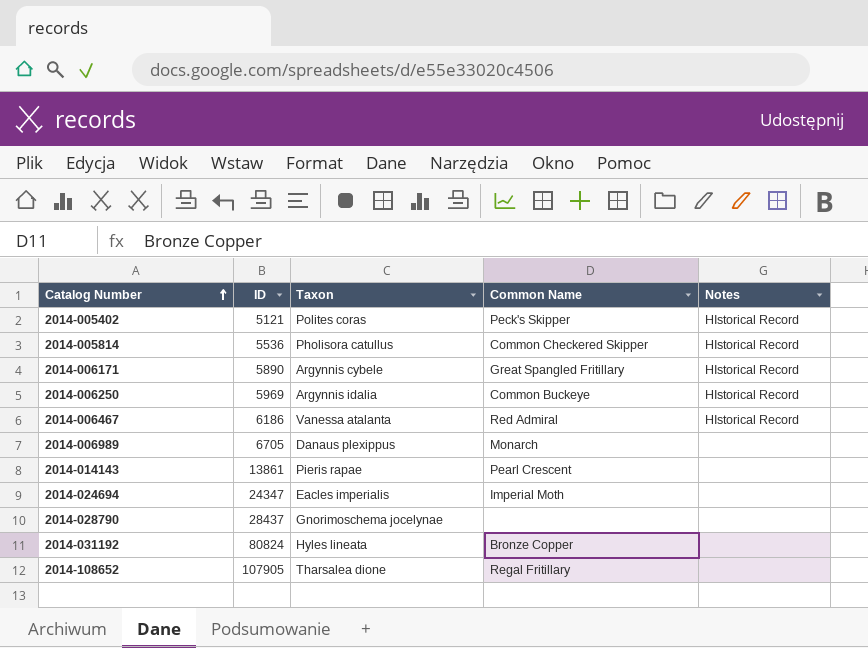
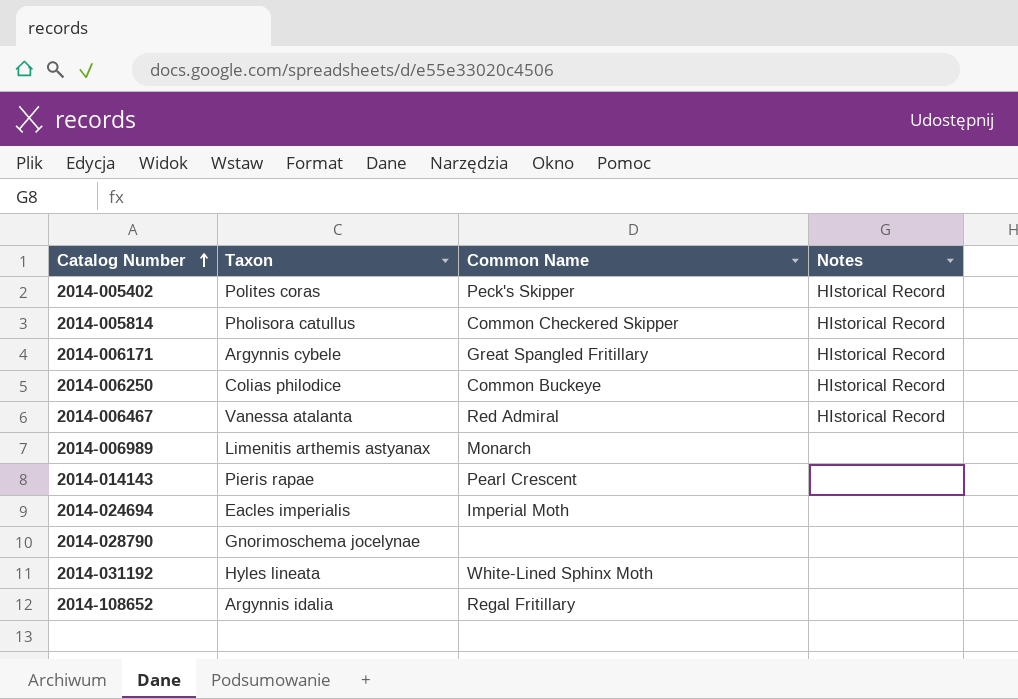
column ID | position: 2 -> none
2014-006250 | Taxon: Argynnis idalia -> Colias philodice
2014-006989 | Taxon: Danaus plexippus -> Limenitis arthemis astyanax
2014-031192 | Common Name: Bronze Copper -> White-Lined Sphinx Moth
2014-108652 | Taxon: Tharsalea dione -> Argynnis idalia

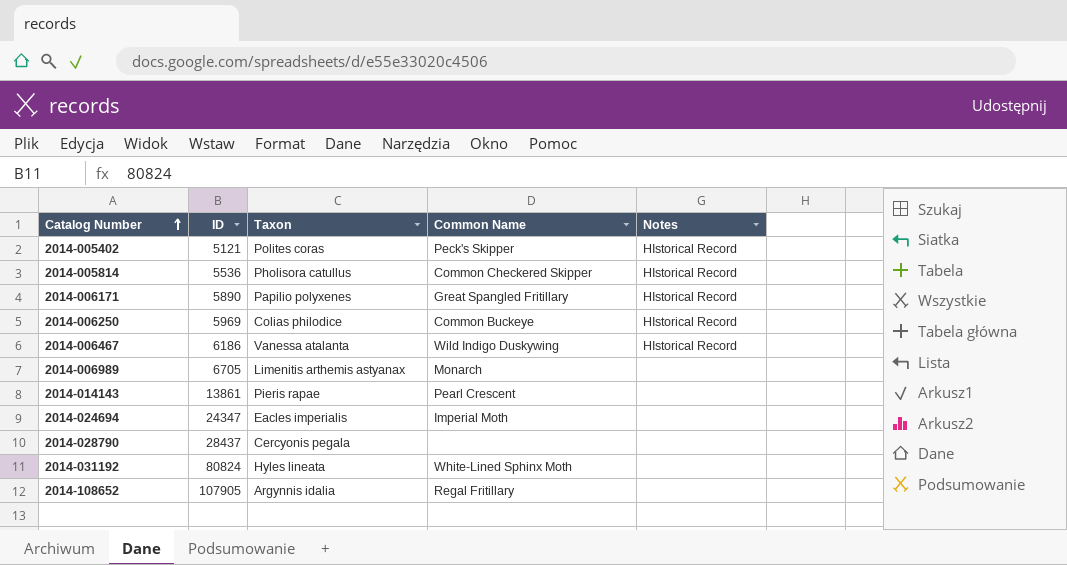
column ID | position: none -> 2
2014-006171 | Taxon: Argynnis cybele -> Papilio polyxenes
2014-006467 | Common Name: Red Admiral -> Wild Indigo Duskywing
2014-028790 | Taxon: Gnorimoschema jocelynae -> Cercyonis pegala

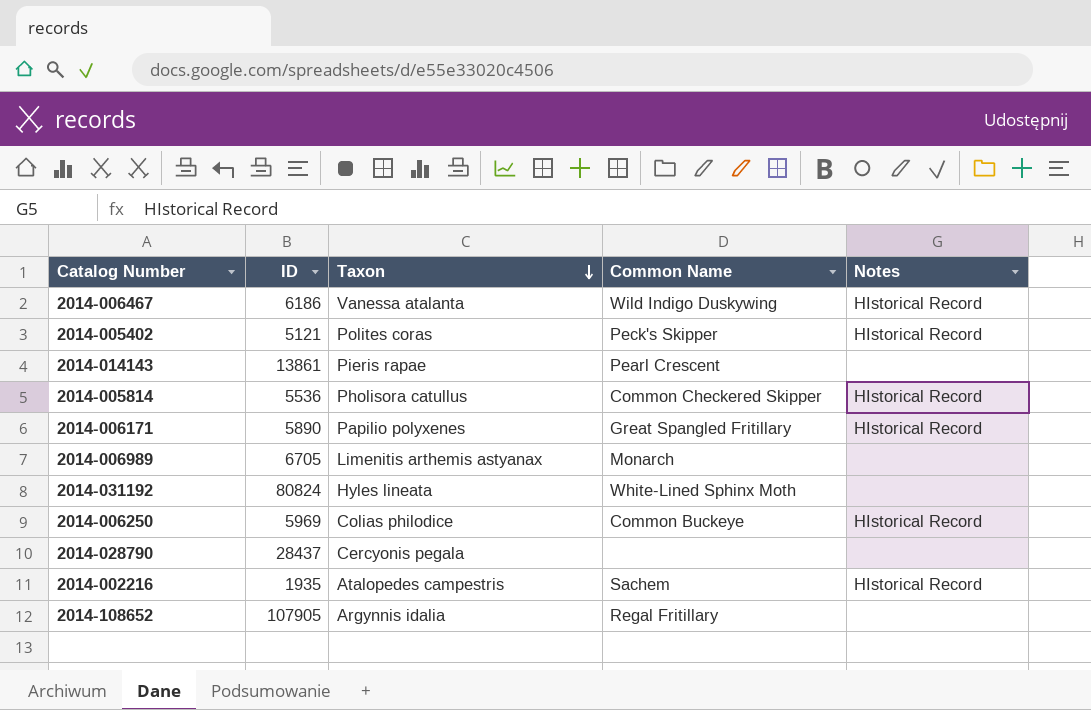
row order: Catalog Number ascending -> Taxon descending
row 2014-024694: 24347 | Eacles imperialis | Imperial Moth | none -> none
row 2014-002216: none -> 1935 | Atalopedes campestris | Sachem | HIstorical Record

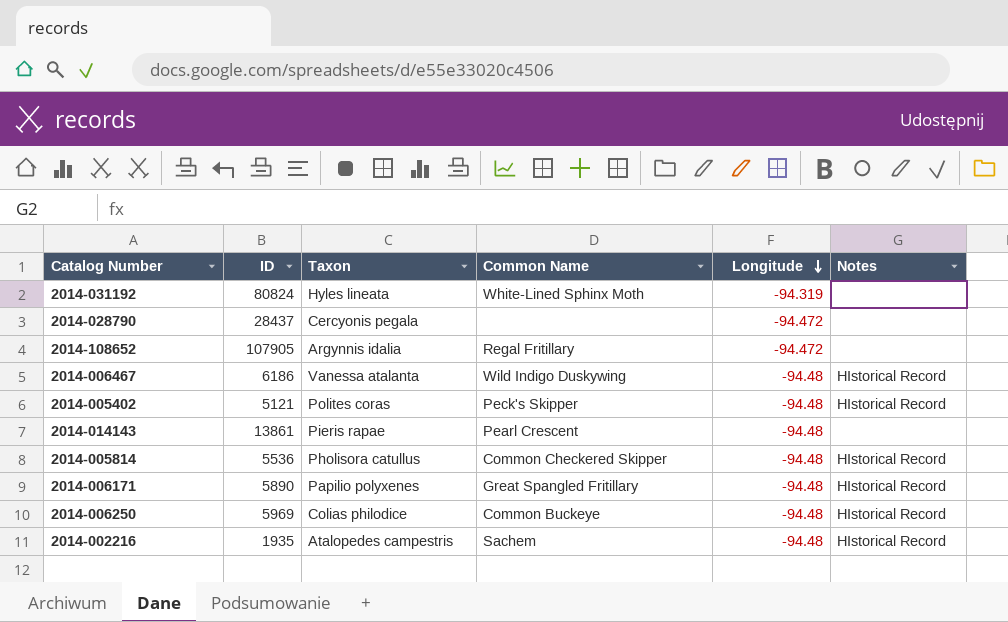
row order: Taxon descending -> Longitude descending
column Longitude | position: none -> 5
row 2014-006989: 6705 | Limenitis arthemis astyanax | Monarch | none -> none

